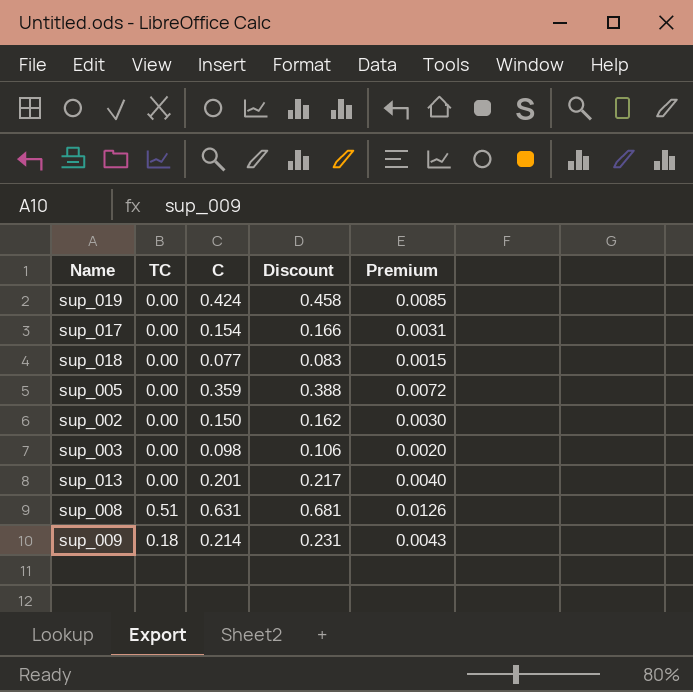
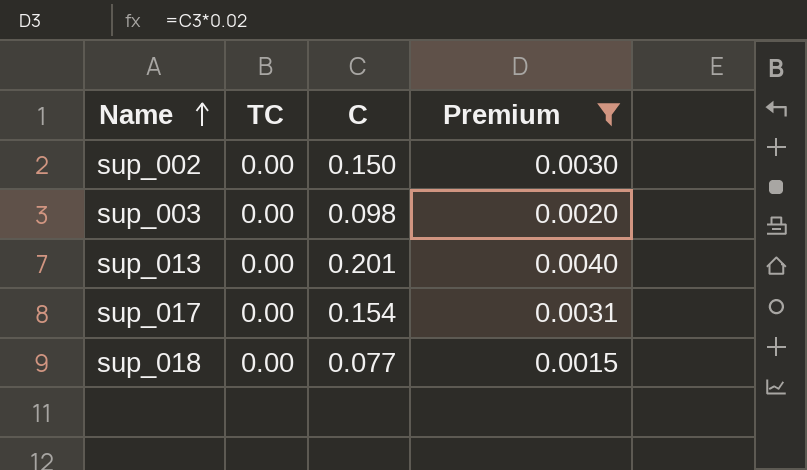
filter: none -> Premium <= 0.0040
row order: none -> Name ascending
column Discount | formula: [C] * 1.08 -> none

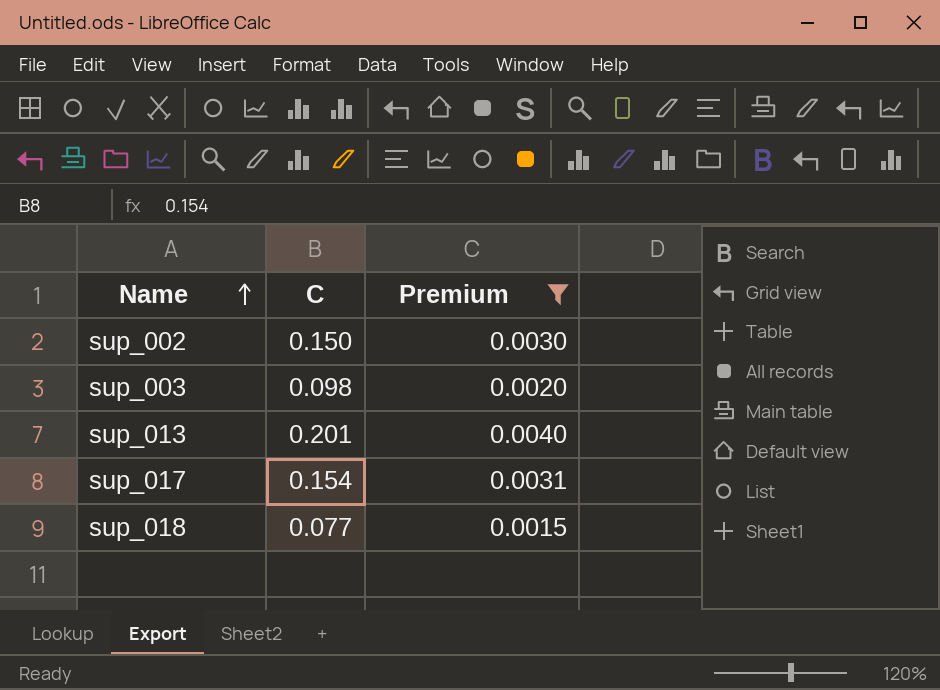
column TC | position: 2 -> none

